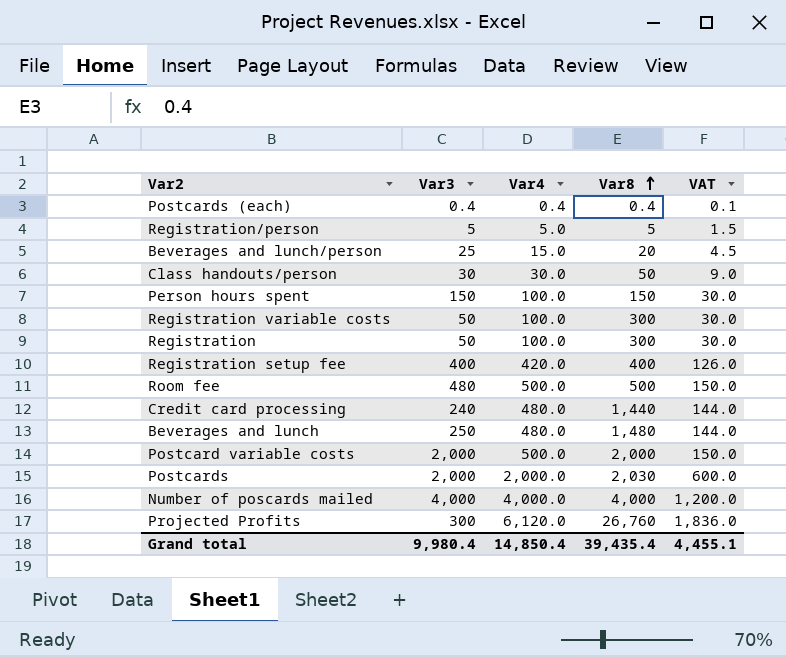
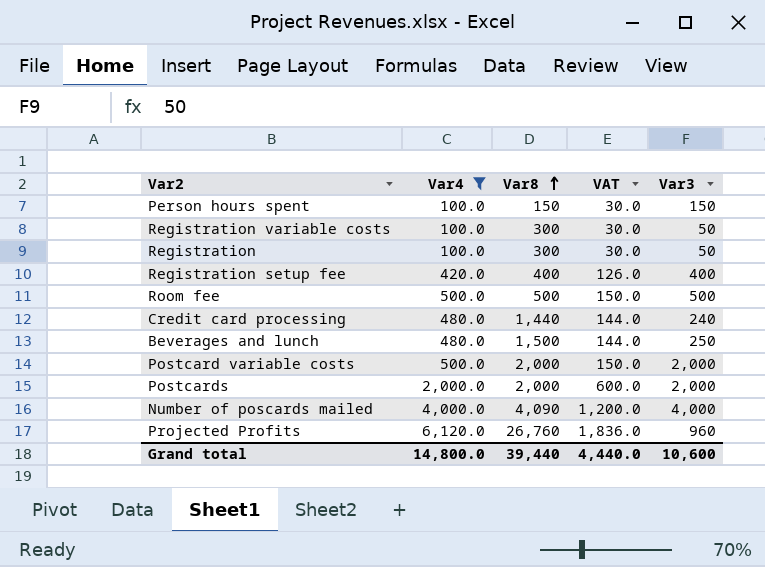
filter: none -> Var4 >= 100.0
column Var3 | position: 2 -> 5
Room fee | Var3: 480 -> 500
Beverages and lunch | Var8: 1,480 -> 1,500
Postcards | Var8: 2,030 -> 2,000
Number of poscards mailed | Var8: 4,000 -> 4,090
Projected Profits | Var3: 300 -> 960
Grand total | Var4: 14,850.4 -> 14,800.0
Grand total | Var8: 39,435.4 -> 39,440
Grand total | VAT: 4,455.1 -> 4,440.0
Grand total | Var3: 9,980.4 -> 10,600

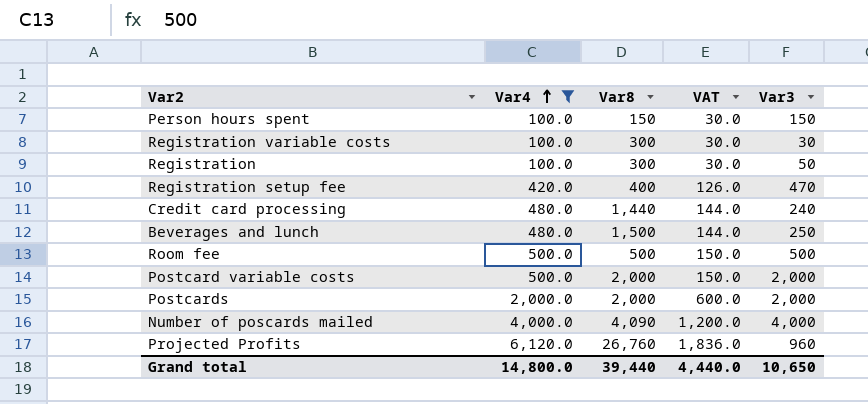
row order: Var8 ascending -> Var4 ascending
Registration variable costs | Var3: 50 -> 30
Registration setup fee | Var3: 400 -> 470
Grand total | Var3: 10,600 -> 10,650

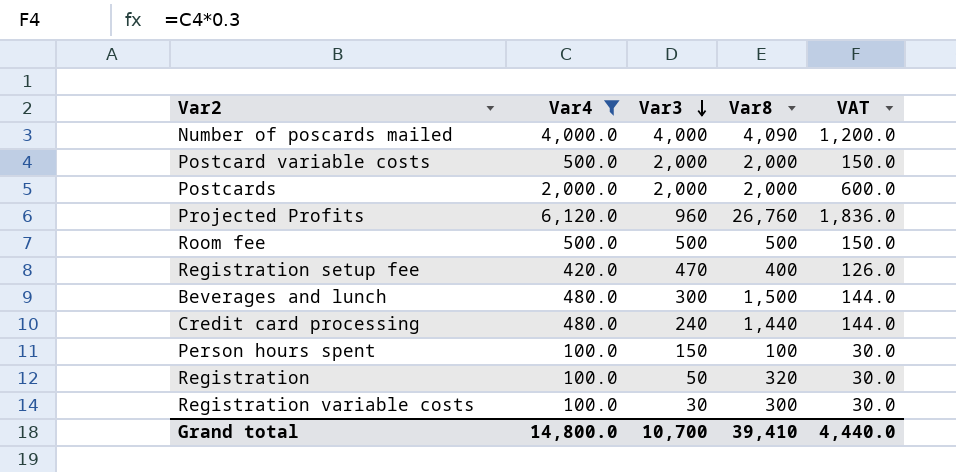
row order: Var4 ascending -> Var3 descending
column Var3 | position: 5 -> 3
Beverages and lunch | Var3: 250 -> 300
Person hours spent | Var8: 150 -> 100
Registration | Var8: 300 -> 320
Grand total | Var3: 10,650 -> 10,700
Grand total | Var8: 39,440 -> 39,410

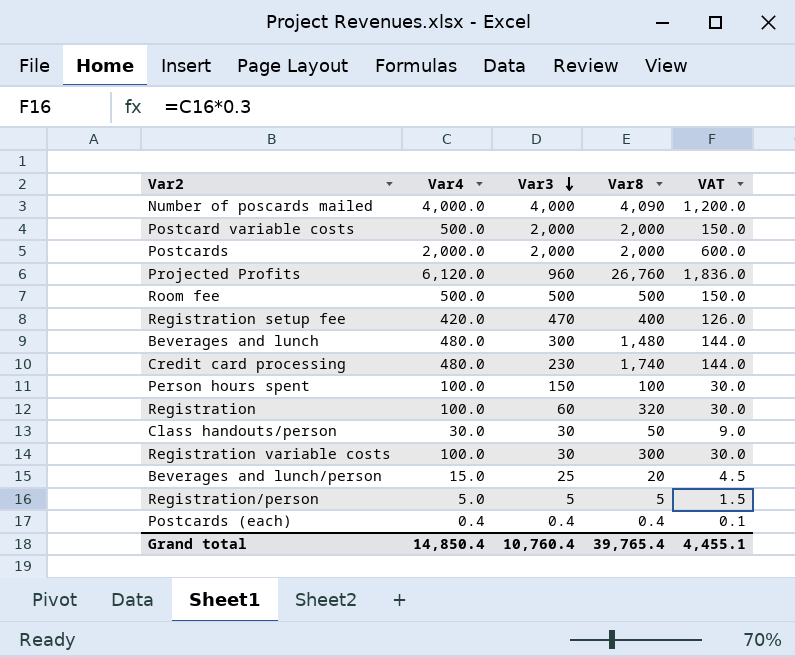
filter: Var4 >= 100.0 -> none
Beverages and lunch | Var8: 1,500 -> 1,480
Credit card processing | Var3: 240 -> 230
Credit card processing | Var8: 1,440 -> 1,740
Registration | Var3: 50 -> 60
Grand total | Var4: 14,800.0 -> 14,850.4
Grand total | Var3: 10,700 -> 10,760.4
Grand total | Var8: 39,410 -> 39,765.4
Grand total | VAT: 4,440.0 -> 4,455.1

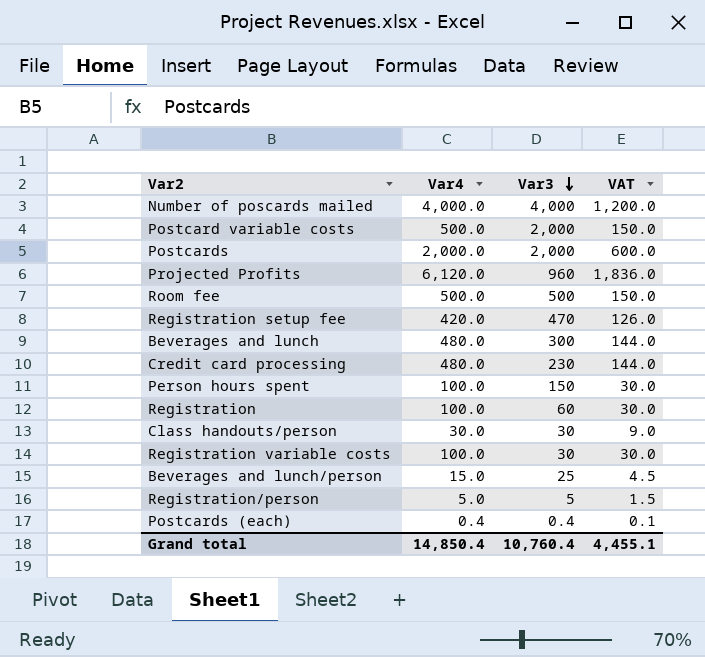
column Var8 | position: 4 -> none

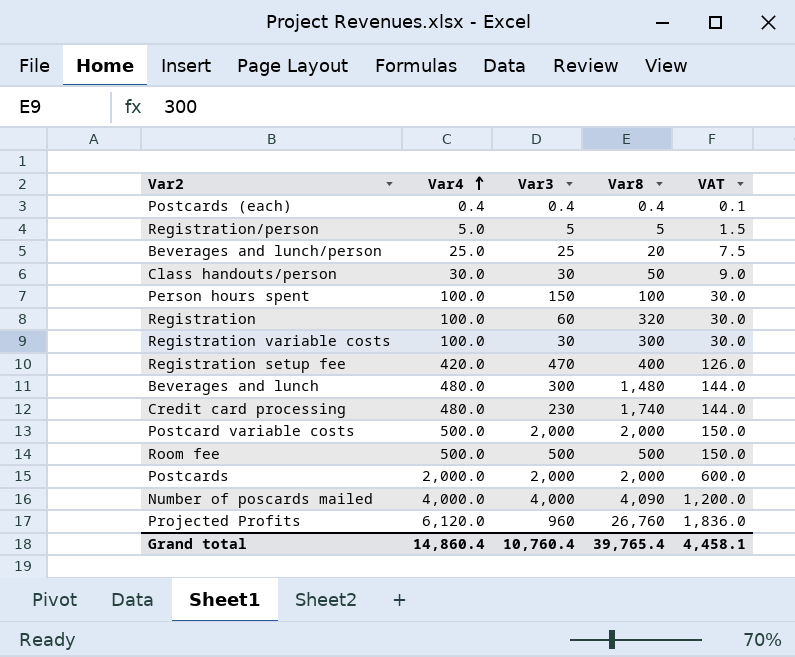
row order: Var3 descending -> Var4 ascending
column Var8 | position: none -> 4
Beverages and lunch/person | Var4: 15.0 -> 25.0
Beverages and lunch/person | VAT: 4.5 -> 7.5
Grand total | Var4: 14,850.4 -> 14,860.4
Grand total | VAT: 4,455.1 -> 4,458.1

